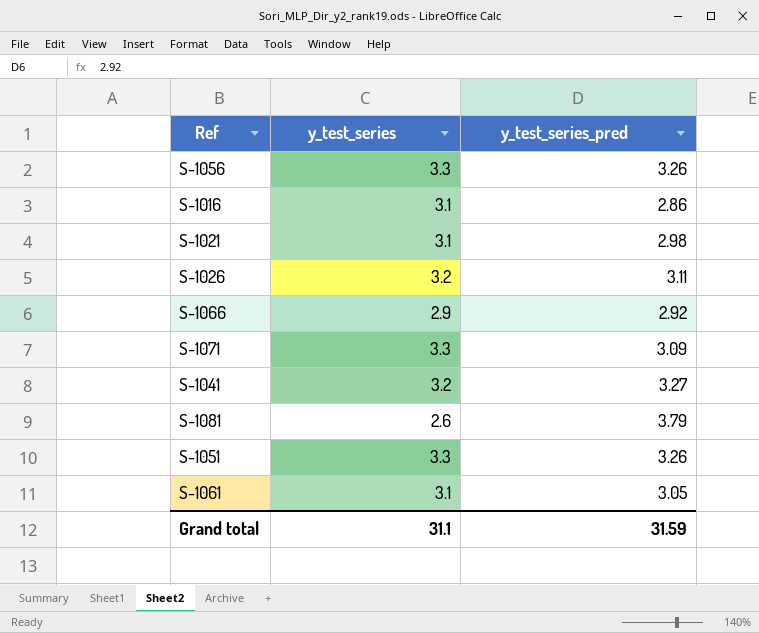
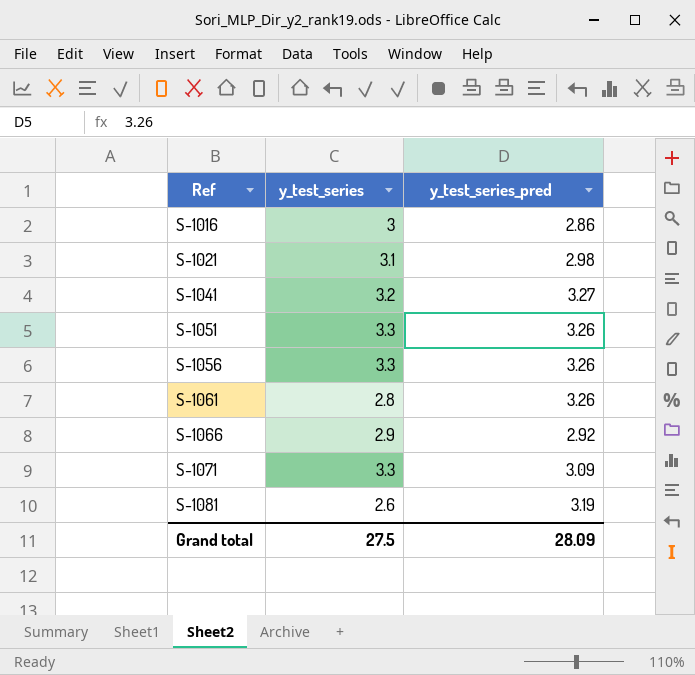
row order: none -> Ref ascending
row S-1026: 3.2 | 3.11 -> none
S-1016 | y_test_series: 3.1 -> 3
S-1061 | y_test_series: 3.1 -> 2.8
S-1061 | y_test_series_pred: 3.05 -> 3.26
S-1081 | y_test_series_pred: 3.79 -> 3.19
Grand total | y_test_series: 31.1 -> 27.5
Grand total | y_test_series_pred: 31.59 -> 28.09

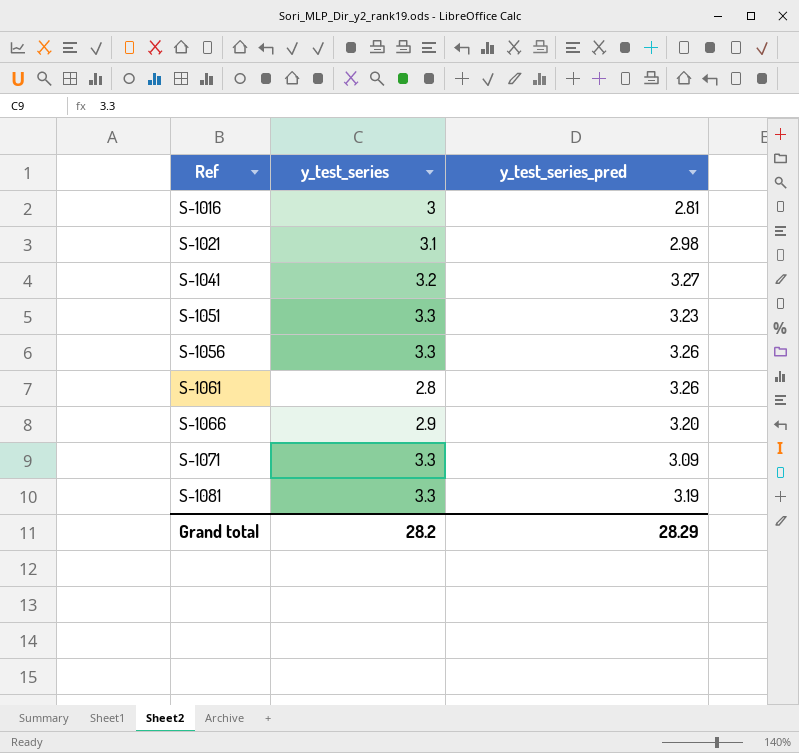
S-1016 | y_test_series_pred: 2.86 -> 2.81
S-1051 | y_test_series_pred: 3.26 -> 3.23
S-1066 | y_test_series_pred: 2.92 -> 3.20
S-1081 | y_test_series: 2.6 -> 3.3
Grand total | y_test_series: 27.5 -> 28.2
Grand total | y_test_series_pred: 28.09 -> 28.29

